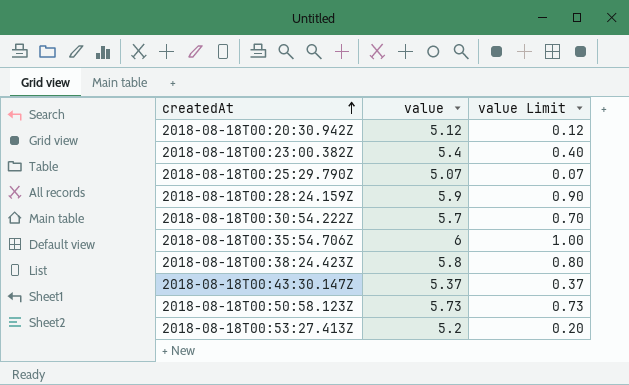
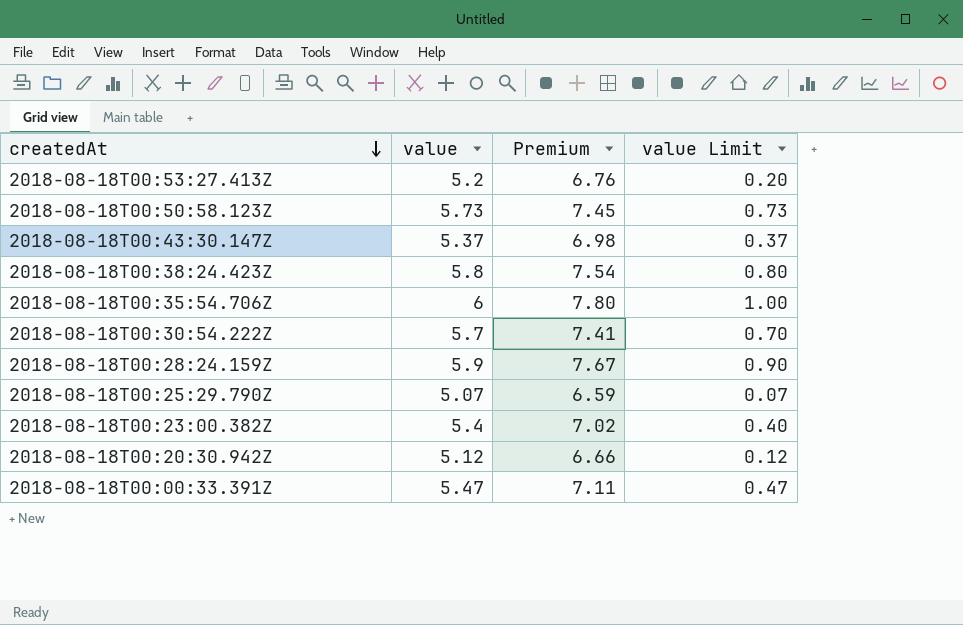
row order: createdAt ascending -> createdAt descending
column Premium | formula: none -> [value] * 1.3
row 2018-08-18T00:00:33.391Z: none -> 5.47 | 7.11 | 0.47

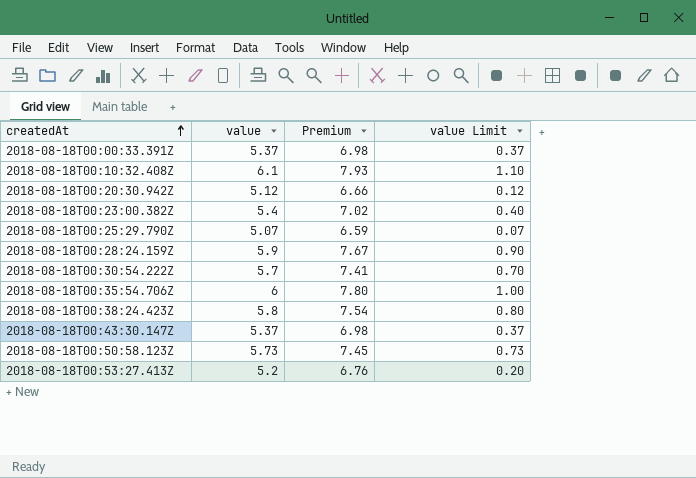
row order: createdAt descending -> createdAt ascending
2018-08-18T00:00:33.391Z | value: 5.47 -> 5.37
2018-08-18T00:00:33.391Z | Premium: 7.11 -> 6.98
2018-08-18T00:00:33.391Z | value Limit: 0.47 -> 0.37
row 2018-08-18T00:10:32.408Z: none -> 6.1 | 7.93 | 1.10

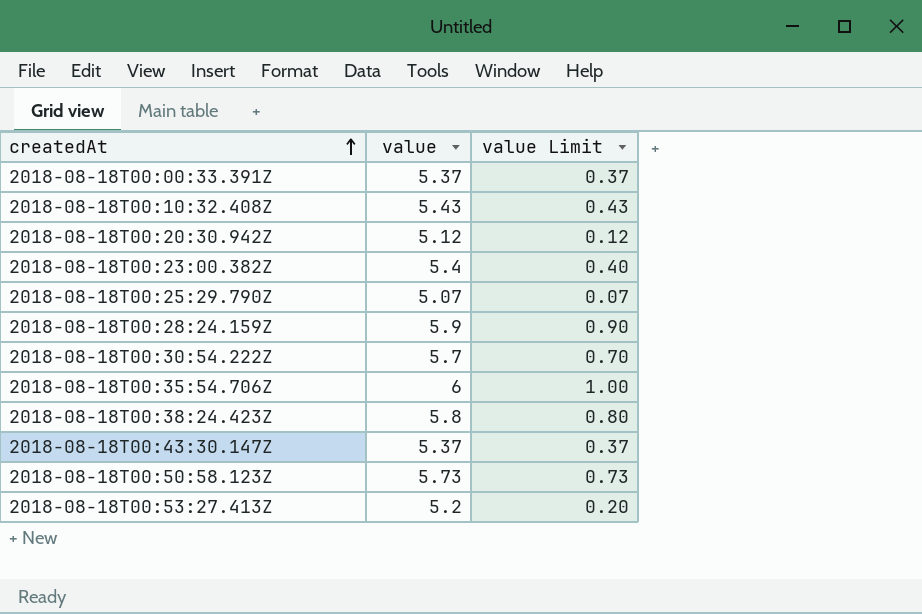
column Premium | formula: [value] * 1.3 -> none
2018-08-18T00:10:32.408Z | value: 6.1 -> 5.43
2018-08-18T00:10:32.408Z | value Limit: 1.10 -> 0.43

